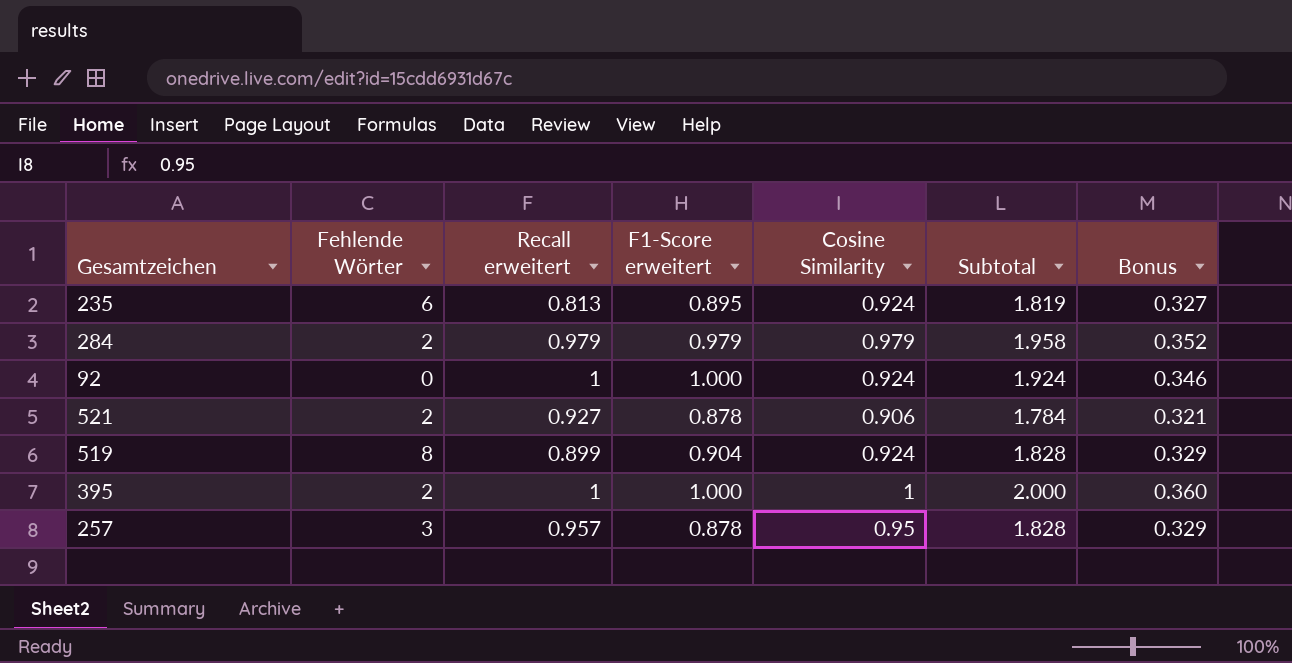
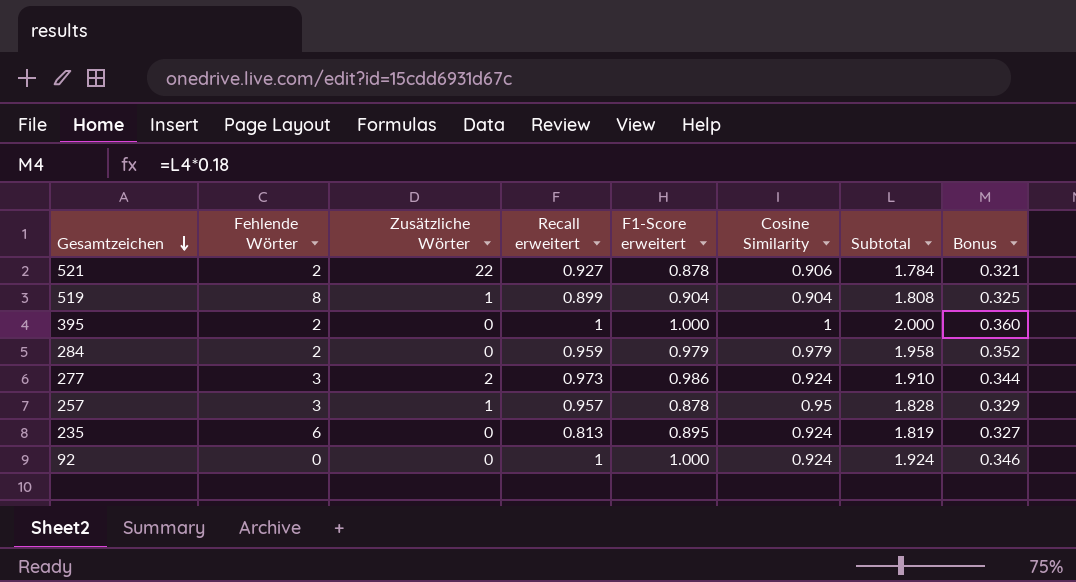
row order: none -> Gesamtzeichen descending
column Zusätzliche Wörter | position: none -> 3
519 | Cosine Similarity: 0.924 -> 0.904
519 | Subtotal: 1.828 -> 1.808
519 | Bonus: 0.329 -> 0.325
284 | Recall erweitert: 0.979 -> 0.959
row 277: none -> 3 | 2 | 0.973 | 0.986 | 0.924 | 1.910 | 0.344

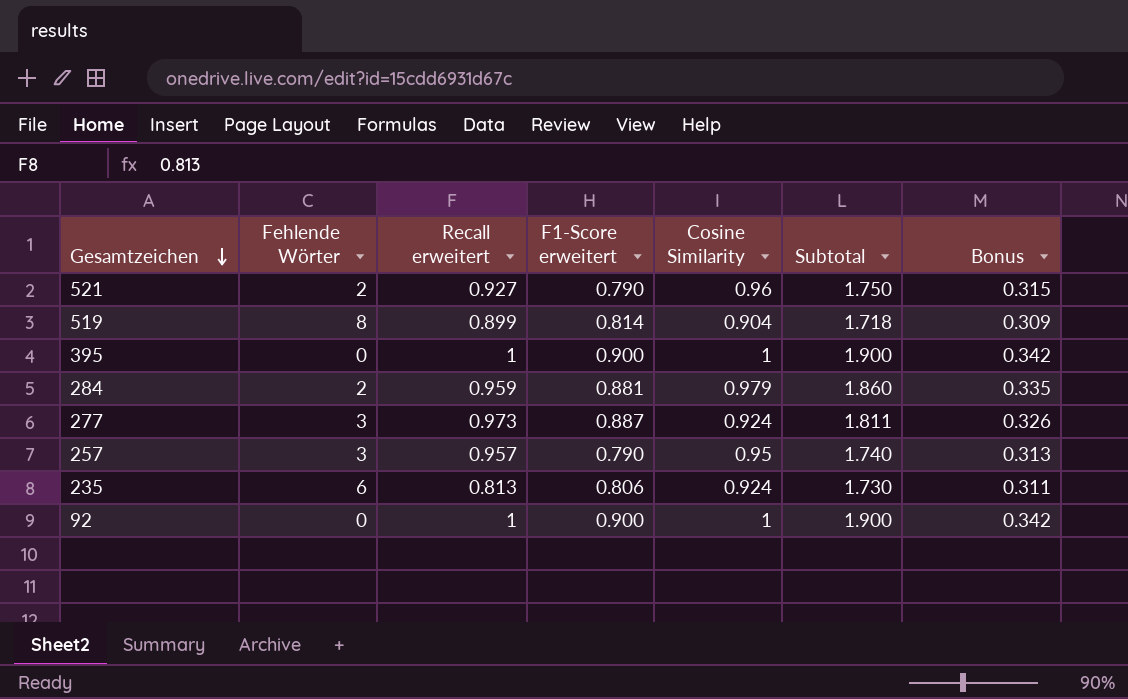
column Zusätzliche Wörter | position: 3 -> none
521 | F1-Score erweitert: 0.878 -> 0.790
521 | Cosine Similarity: 0.906 -> 0.96
521 | Subtotal: 1.784 -> 1.750
521 | Bonus: 0.321 -> 0.315
519 | F1-Score erweitert: 0.904 -> 0.814
519 | Subtotal: 1.808 -> 1.718
519 | Bonus: 0.325 -> 0.309
395 | Fehlende Wörter: 2 -> 0
395 | F1-Score erweitert: 1.000 -> 0.900
395 | Subtotal: 2.000 -> 1.900
395 | Bonus: 0.360 -> 0.342
284 | F1-Score erweitert: 0.979 -> 0.881
284 | Subtotal: 1.958 -> 1.860
284 | Bonus: 0.352 -> 0.335
277 | F1-Score erweitert: 0.986 -> 0.887
277 | Subtotal: 1.910 -> 1.811
277 | Bonus: 0.344 -> 0.326
257 | F1-Score erweitert: 0.878 -> 0.790
257 | Subtotal: 1.828 -> 1.740
257 | Bonus: 0.329 -> 0.313
235 | F1-Score erweitert: 0.895 -> 0.806
235 | Subtotal: 1.819 -> 1.730
235 | Bonus: 0.327 -> 0.311
92 | F1-Score erweitert: 1.000 -> 0.900
92 | Cosine Similarity: 0.924 -> 1
92 | Subtotal: 1.924 -> 1.900
92 | Bonus: 0.346 -> 0.342

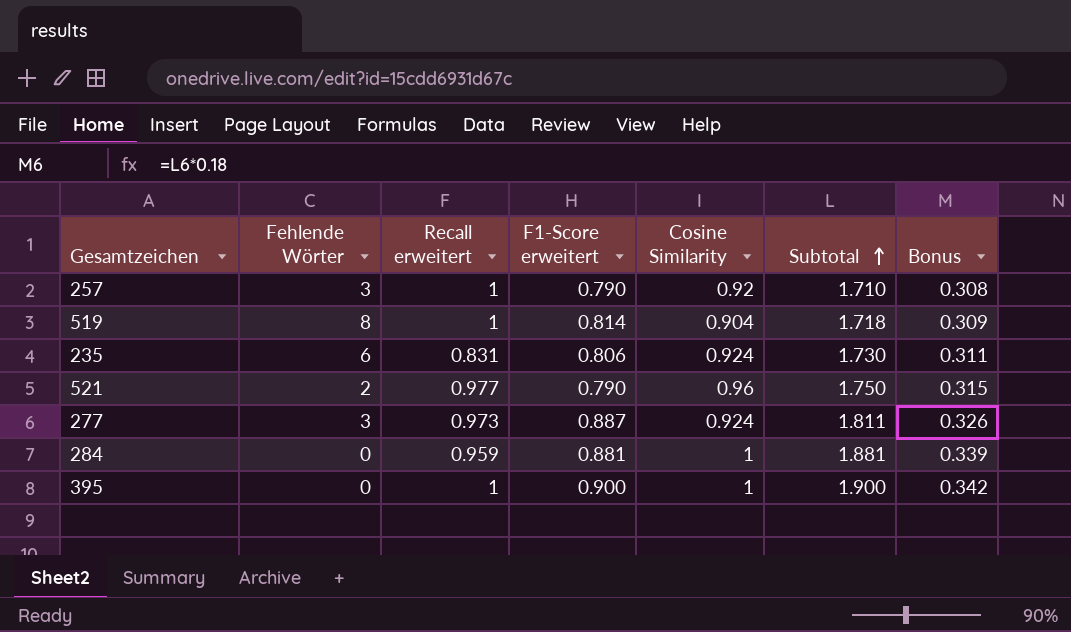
row order: Gesamtzeichen descending -> Subtotal ascending
row 92: 0 | 1 | 0.900 | 1 | 1.900 | 0.342 -> none
257 | Recall erweitert: 0.957 -> 1
257 | Cosine Similarity: 0.95 -> 0.92
257 | Subtotal: 1.740 -> 1.710
257 | Bonus: 0.313 -> 0.308
519 | Recall erweitert: 0.899 -> 1
235 | Recall erweitert: 0.813 -> 0.831
521 | Recall erweitert: 0.927 -> 0.977
284 | Fehlende Wörter: 2 -> 0
284 | Cosine Similarity: 0.979 -> 1
284 | Subtotal: 1.860 -> 1.881
284 | Bonus: 0.335 -> 0.339

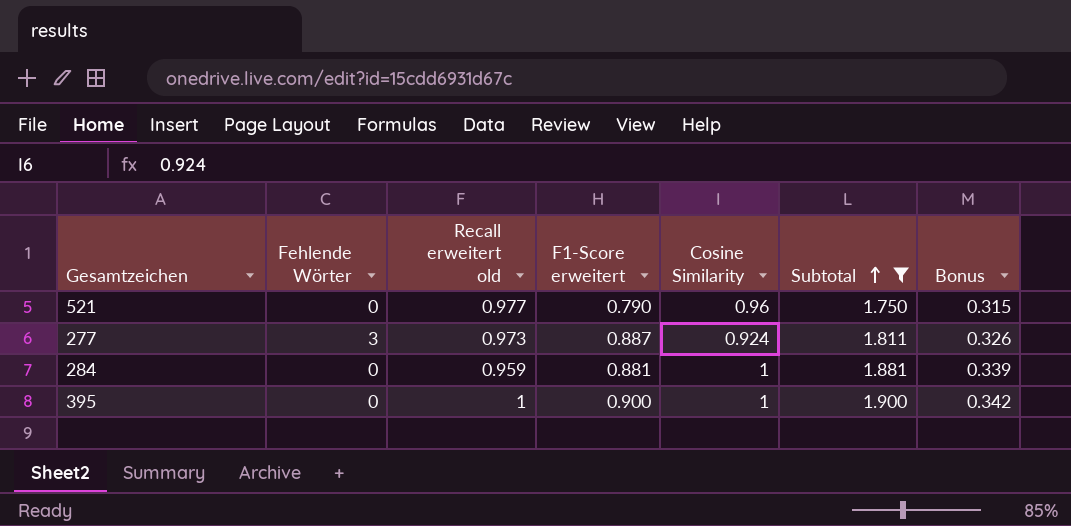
filter: none -> Subtotal >= 1.750
column name: Recall erweitert -> Recall erweitert old
521 | Fehlende Wörter: 2 -> 0

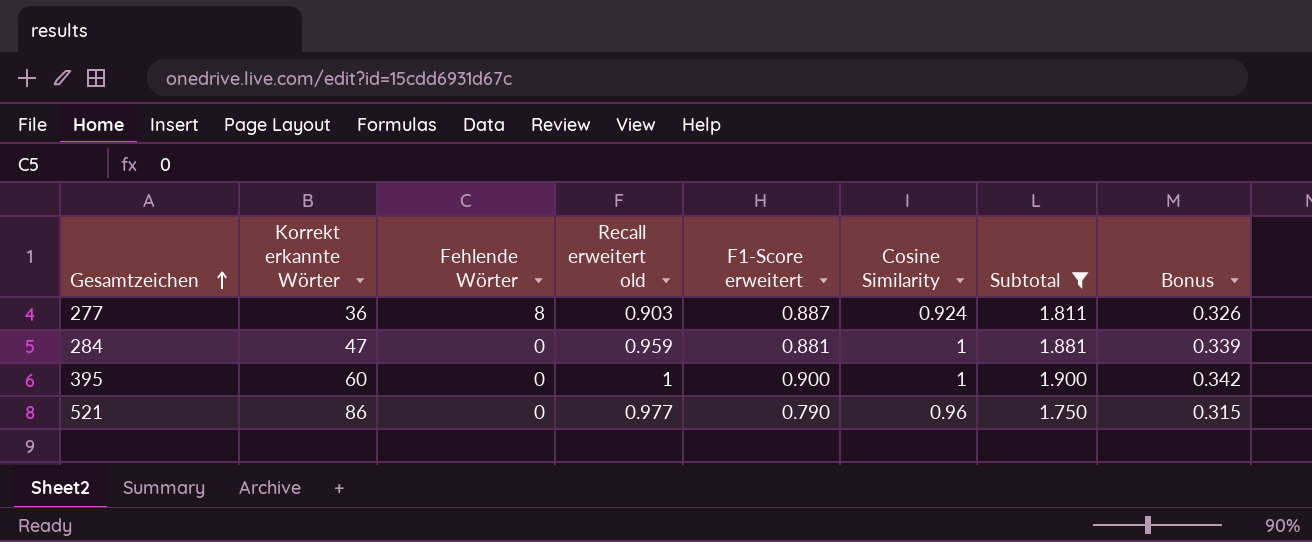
row order: Subtotal ascending -> Gesamtzeichen ascending
column Korrekt erkannte Wörter | position: none -> 2
277 | Fehlende Wörter: 3 -> 8
277 | Recall erweitert old: 0.973 -> 0.903

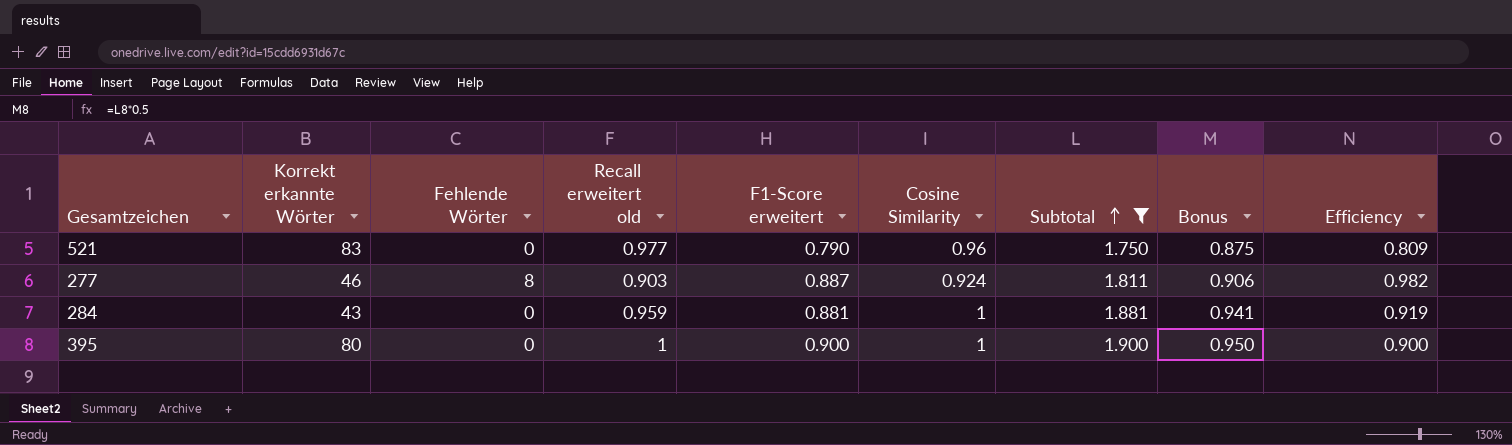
row order: Gesamtzeichen ascending -> Subtotal ascending
column Bonus | formula: [Subtotal] * 0.18 -> [Subtotal] * 0.5
column Efficiency | formula: none -> [F1-Score erweitert] / [Recall erweitert old]
521 | Korrekt erkannte Wörter: 86 -> 83
277 | Korrekt erkannte Wörter: 36 -> 46
284 | Korrekt erkannte Wörter: 47 -> 43
395 | Korrekt erkannte Wörter: 60 -> 80

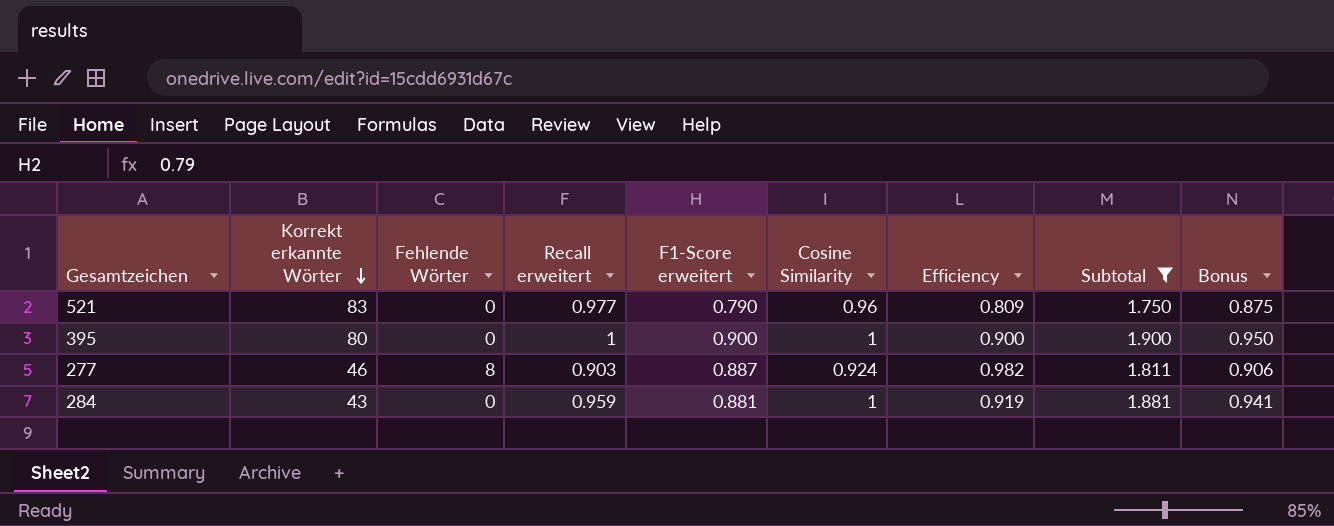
row order: Subtotal ascending -> Korrekt erkannte Wörter descending
column name: Recall erweitert old -> Recall erweitert
column Efficiency | position: 9 -> 7

